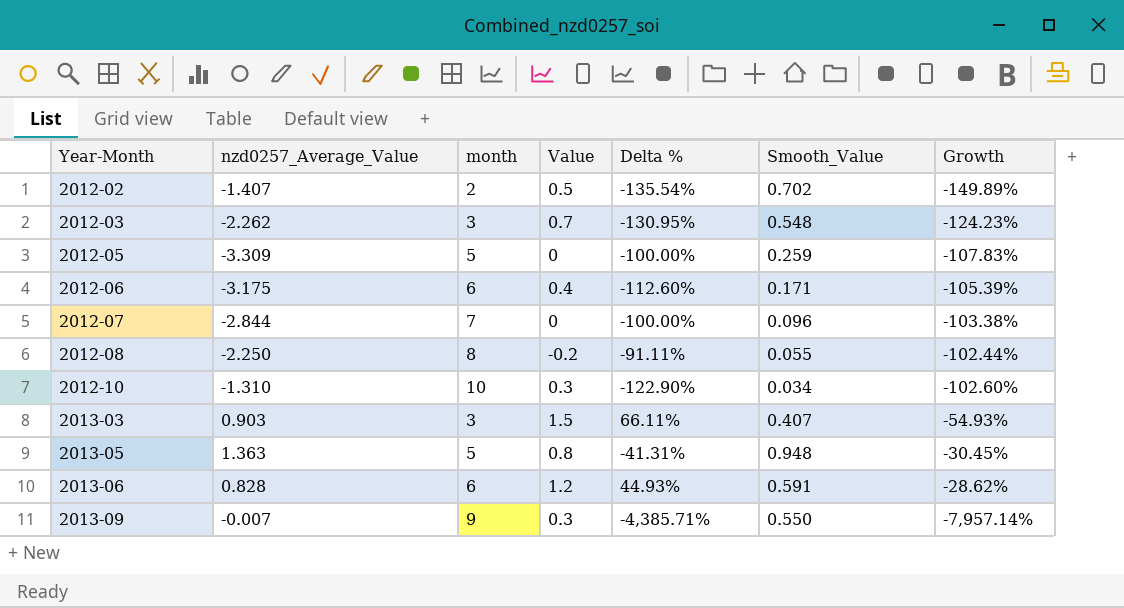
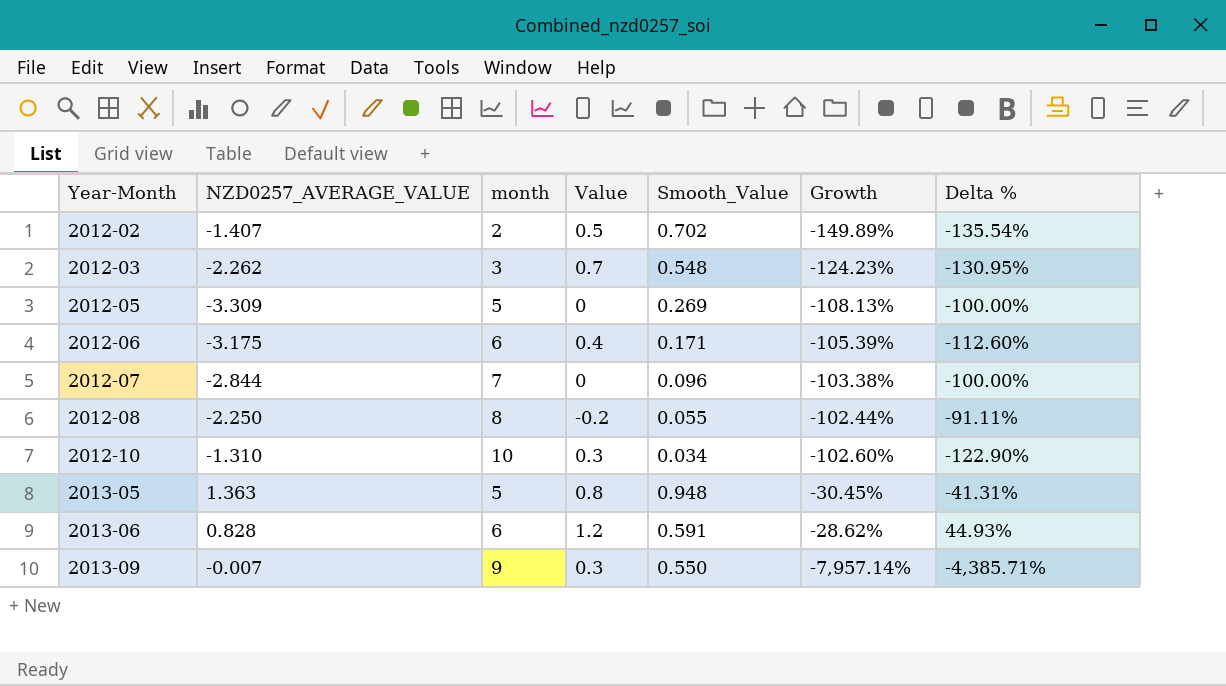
column name: nzd0257_Average_Value -> NZD0257_AVERAGE_VALUE
column Delta % | position: 5 -> 7
row 2013-03: 0.903 | 3 | 1.5 | 66.11% | 0.407 | -54.93% -> none
2012-05 | Smooth_Value: 0.259 -> 0.269
2012-05 | Growth: -107.83% -> -108.13%

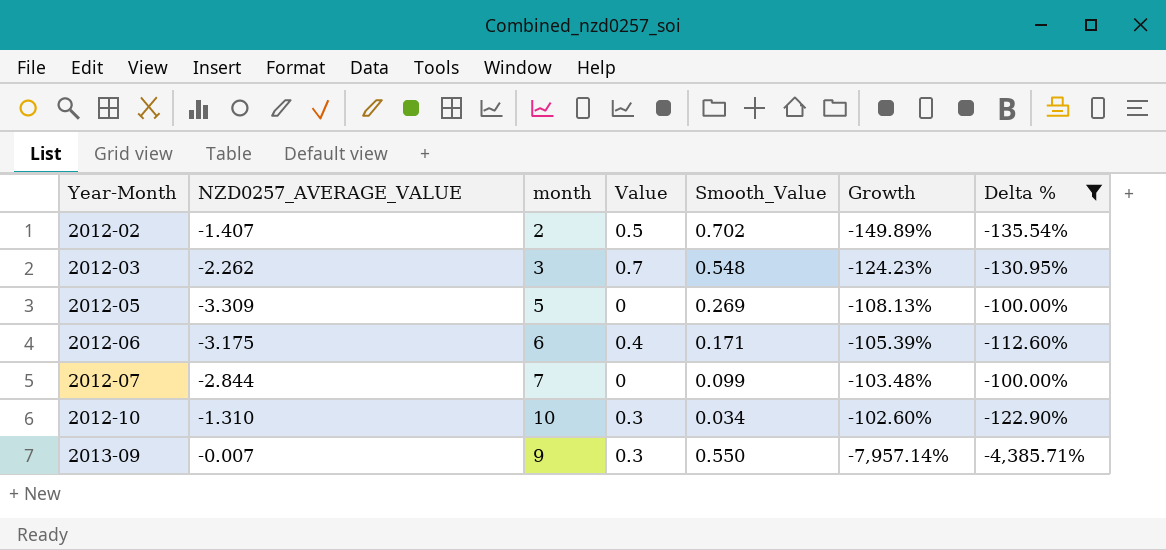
filter: none -> Delta % <= -100.00%
2012-07 | Smooth_Value: 0.096 -> 0.099
2012-07 | Growth: -103.38% -> -103.48%

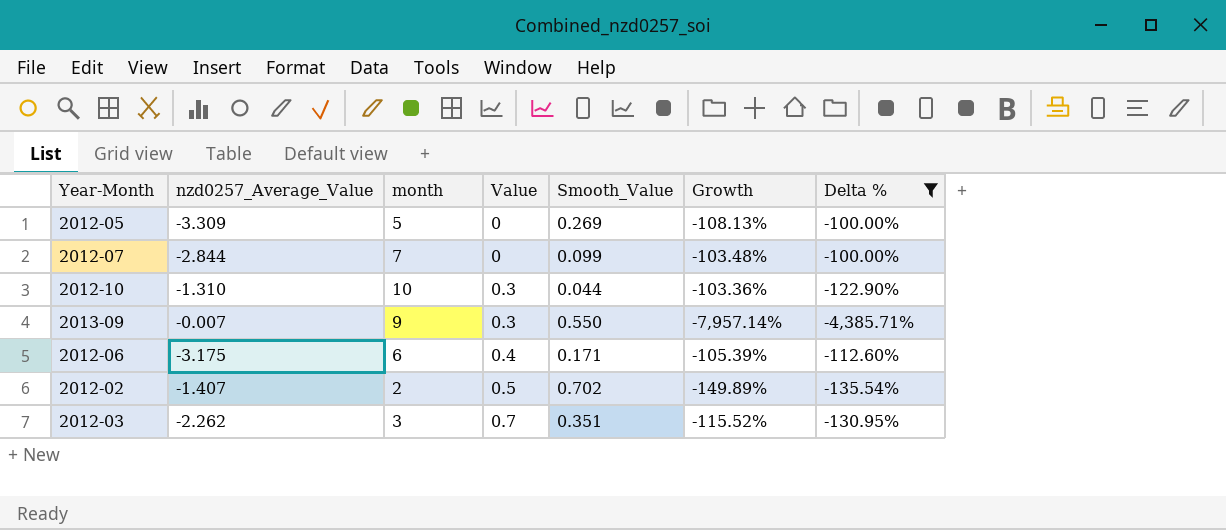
row order: Year-Month ascending -> Value ascending
column name: NZD0257_AVERAGE_VALUE -> nzd0257_Average_Value
2012-10 | Smooth_Value: 0.034 -> 0.044
2012-10 | Growth: -102.60% -> -103.36%
2012-03 | Smooth_Value: 0.548 -> 0.351
2012-03 | Growth: -124.23% -> -115.52%

